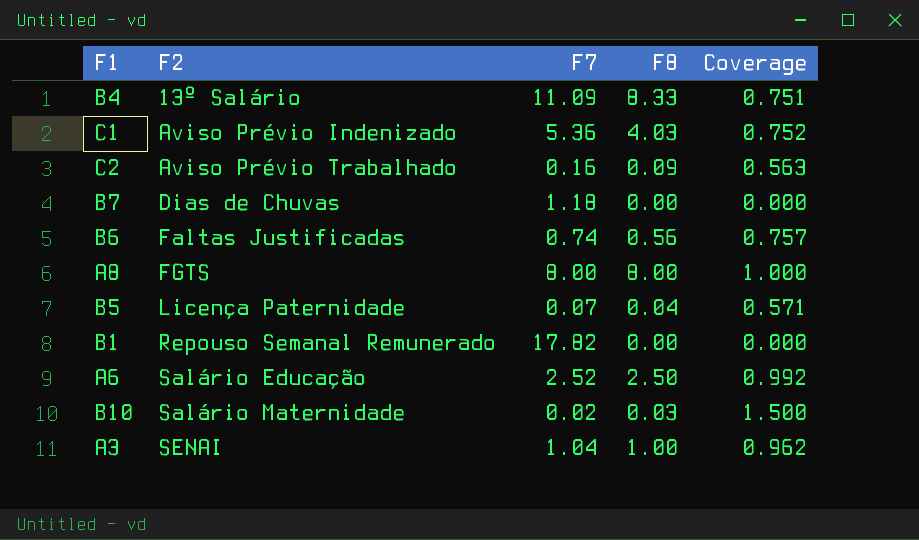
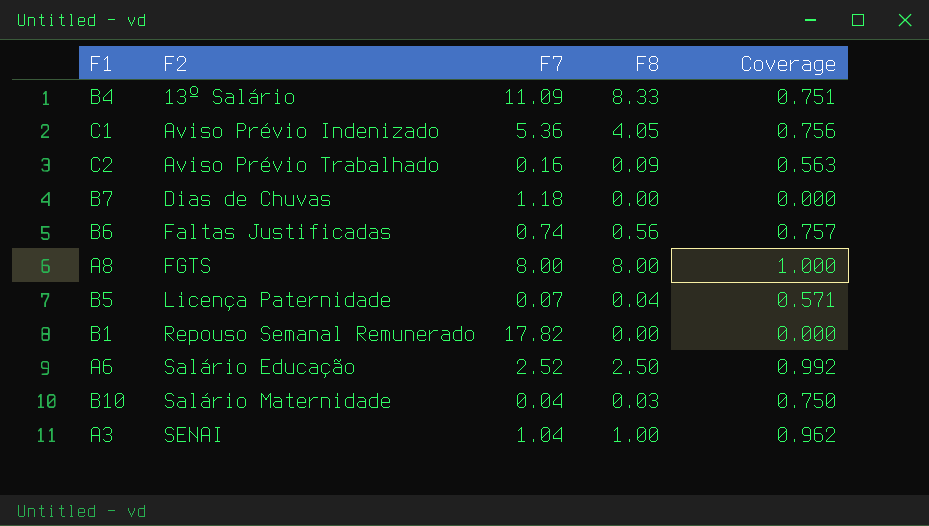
C1 | F8: 4.03 -> 4.05
C1 | Coverage: 0.752 -> 0.756
B10 | F7: 0.02 -> 0.04
B10 | Coverage: 1.500 -> 0.750

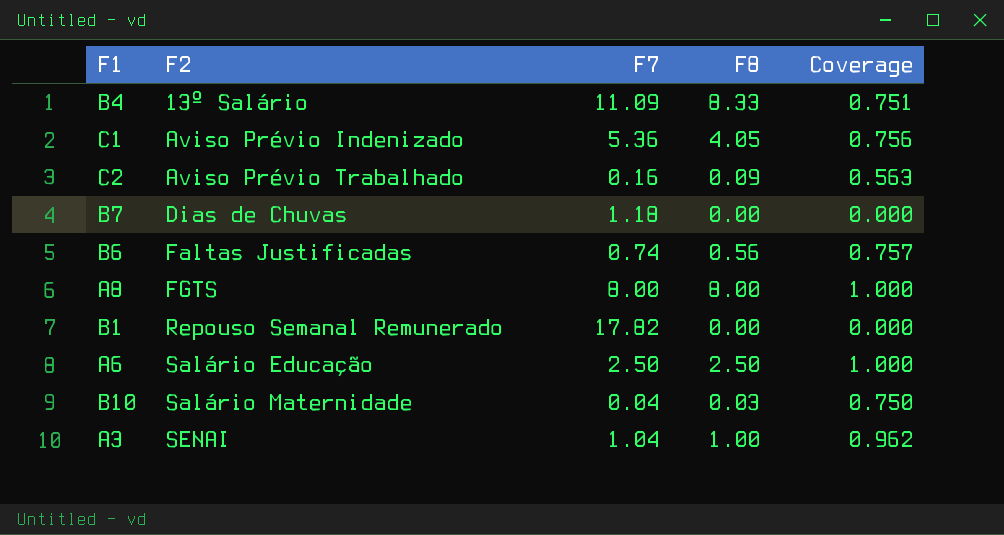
row B5: Licença Paternidade | 0.07 | 0.04 | 0.571 -> none
A6 | F7: 2.52 -> 2.50
A6 | Coverage: 0.992 -> 1.000

